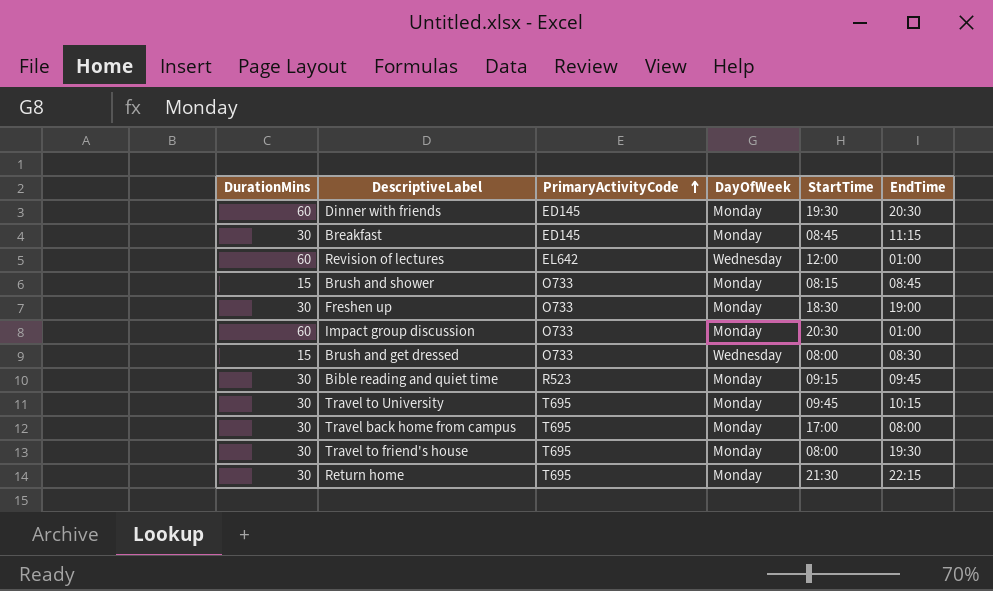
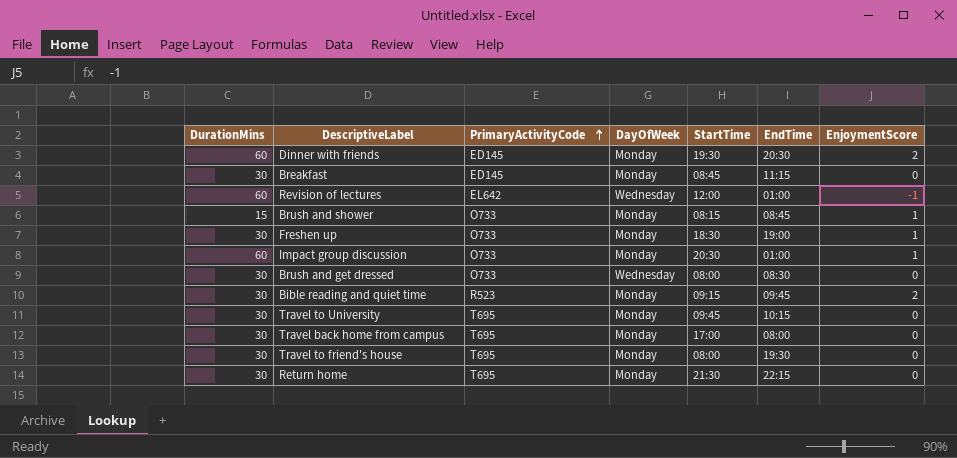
column EnjoymentScore | position: none -> 7
Brush and get dressed | DurationMins: 15 -> 30

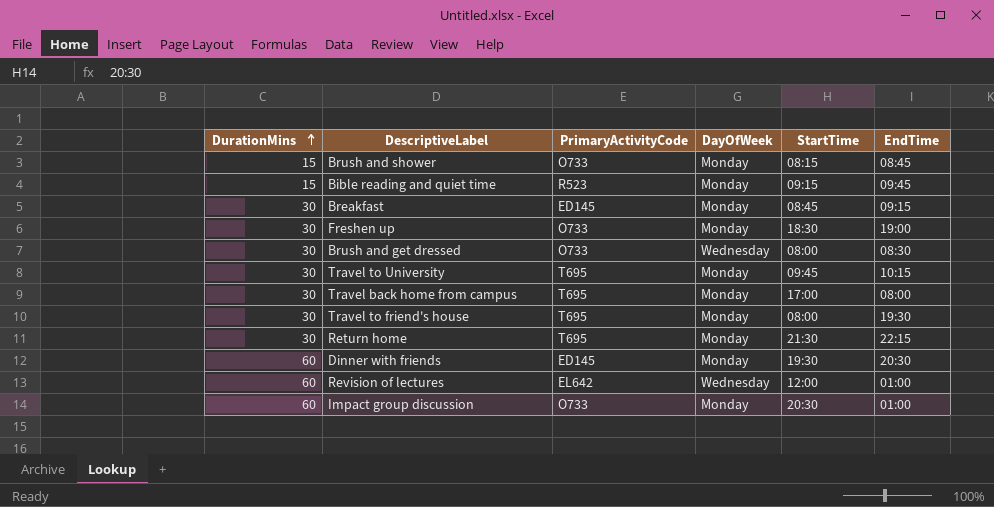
row order: PrimaryActivityCode ascending -> DurationMins ascending
column EnjoymentScore | position: 7 -> none
Bible reading and quiet time | DurationMins: 30 -> 15
Breakfast | EndTime: 11:15 -> 09:15

